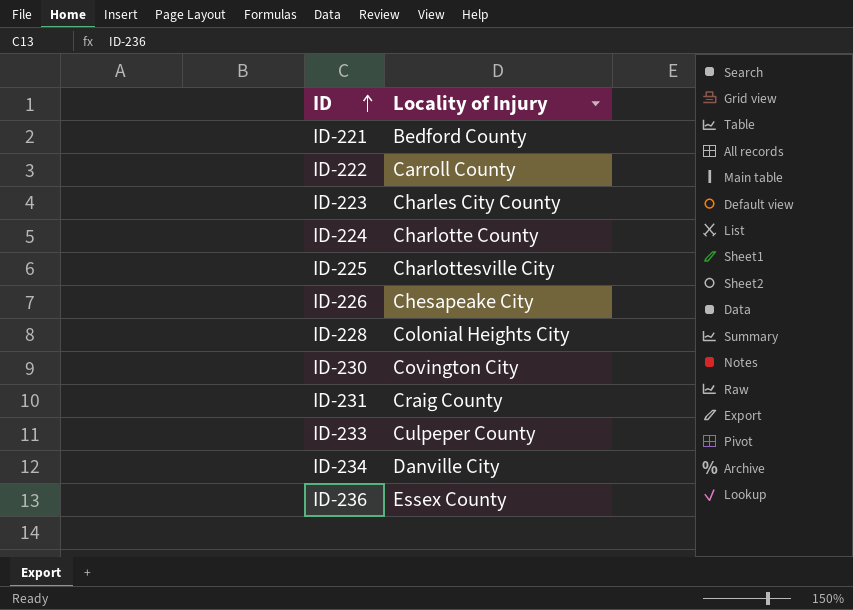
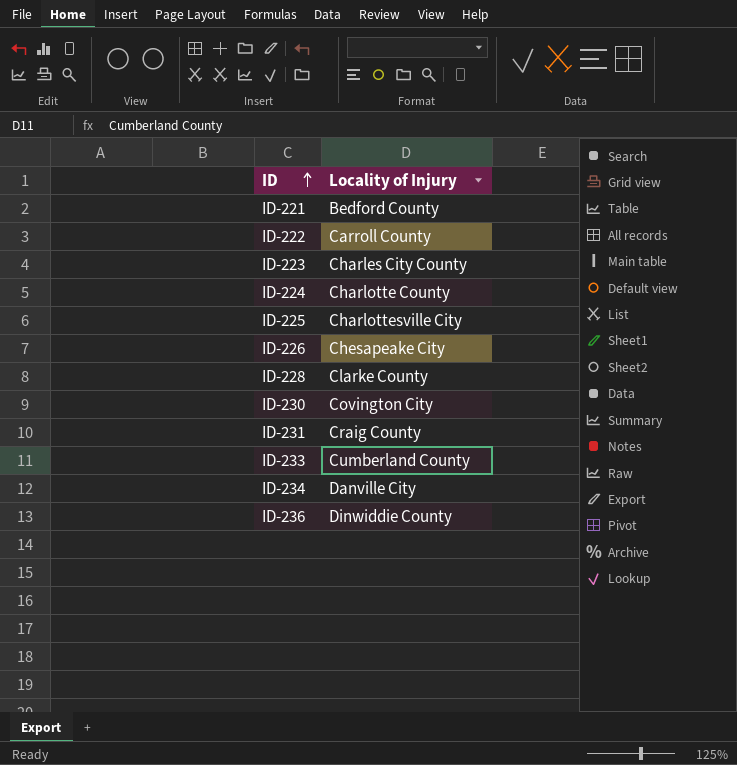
ID-228 | Locality of Injury: Colonial Heights City -> Clarke County
ID-233 | Locality of Injury: Culpeper County -> Cumberland County
ID-236 | Locality of Injury: Essex County -> Dinwiddie County

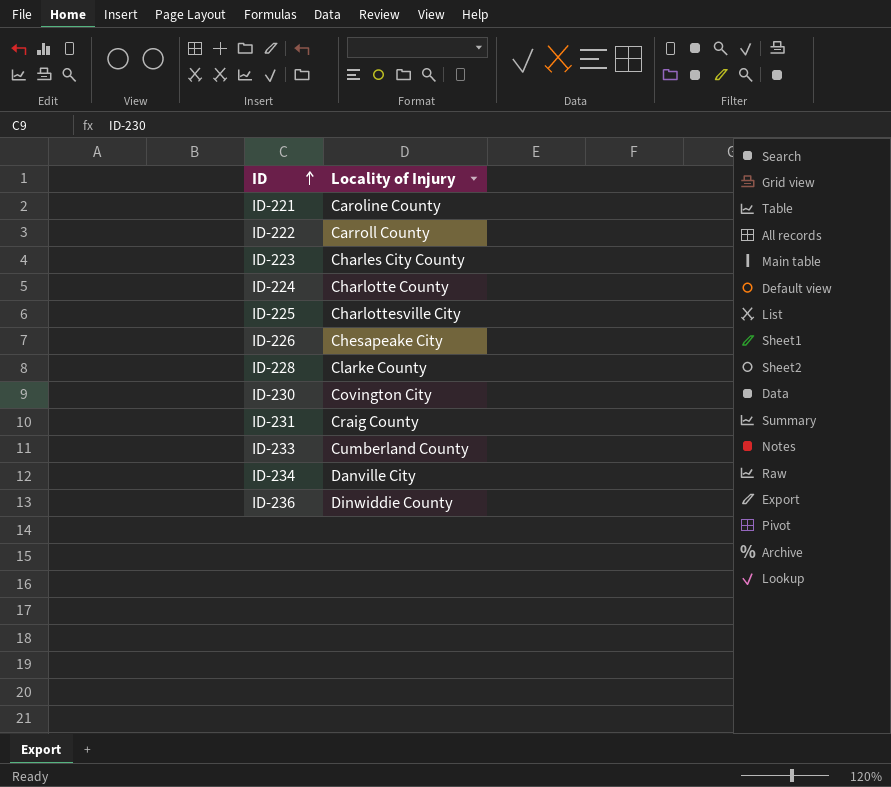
ID-221 | Locality of Injury: Bedford County -> Caroline County

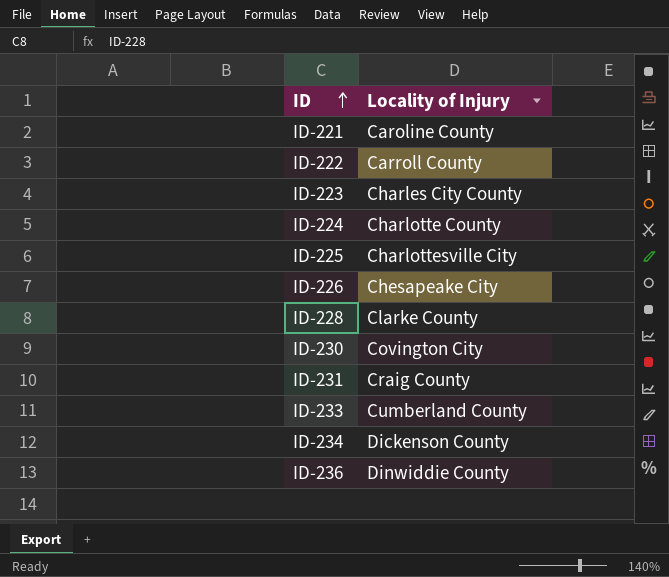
ID-234 | Locality of Injury: Danville City -> Dickenson County

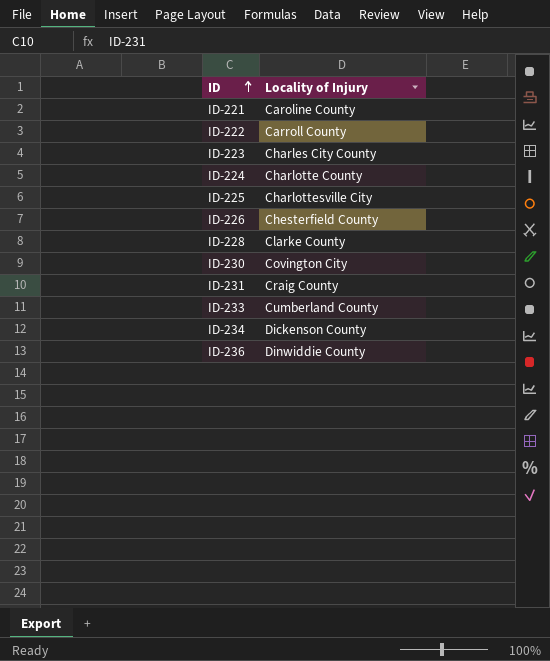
ID-226 | Locality of Injury: Chesapeake City -> Chesterfield County

